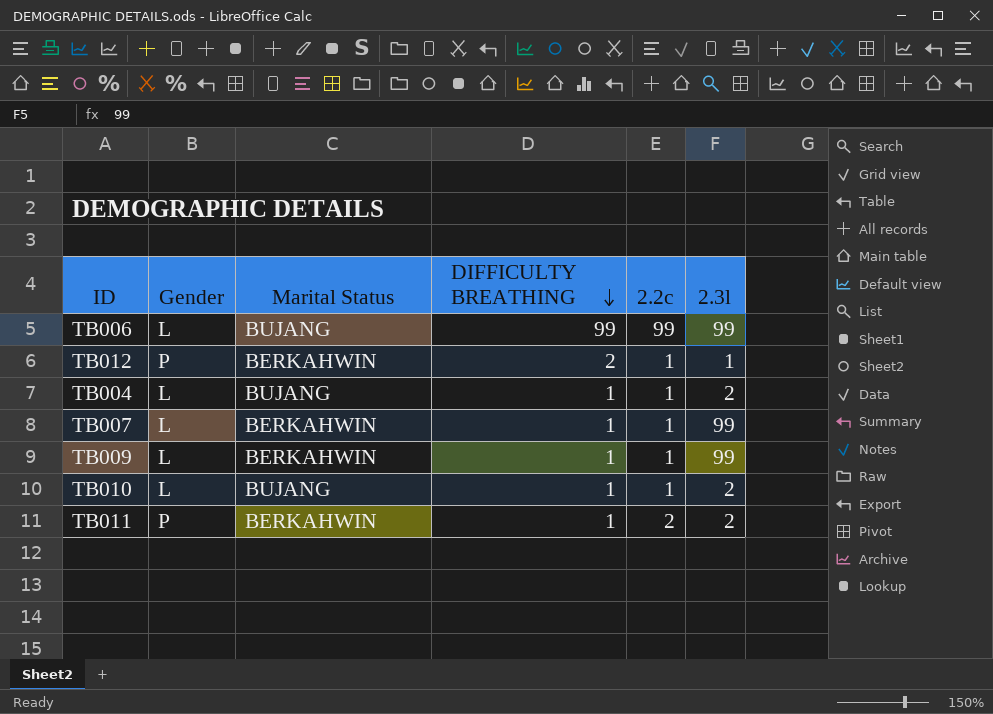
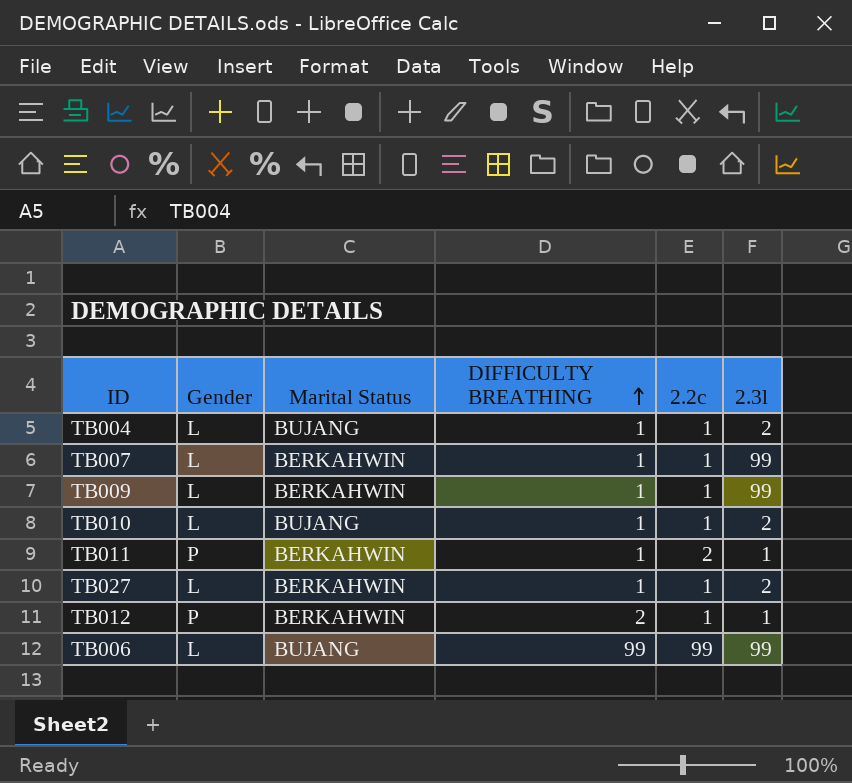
row order: DIFFICULTY BREATHING descending -> DIFFICULTY BREATHING ascending
TB011 | 2.3l: 2 -> 1
row TB027: none -> L | BERKAHWIN | 1 | 1 | 2

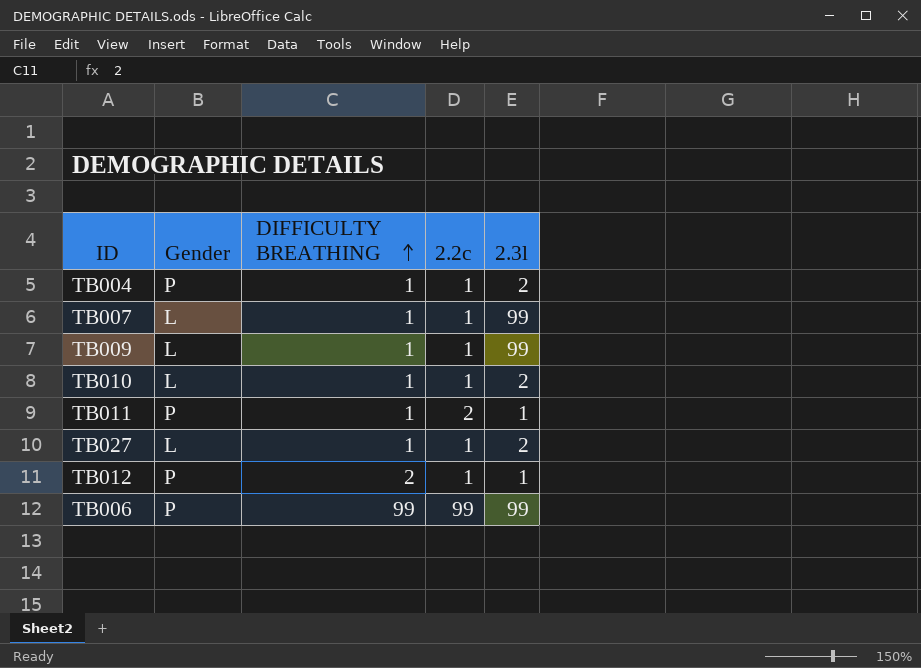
column Marital Status | position: 3 -> none
TB004 | Gender: L -> P
TB006 | Gender: L -> P

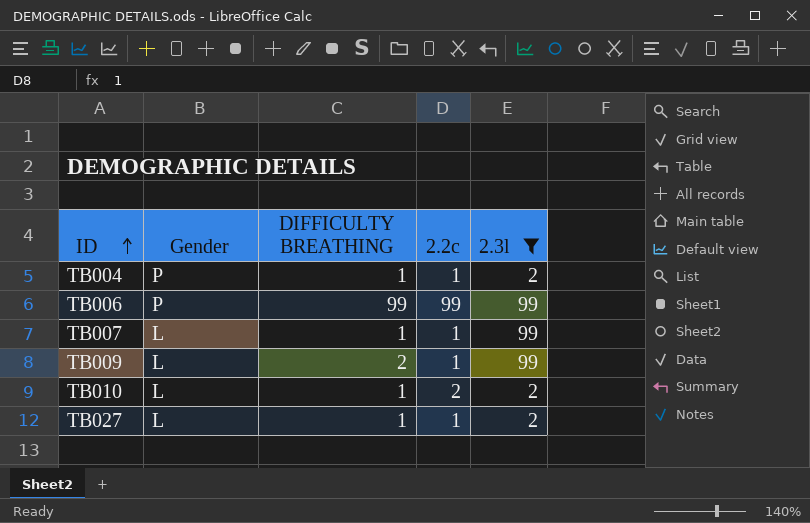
filter: none -> 2.3l != 1
row order: DIFFICULTY BREATHING ascending -> ID ascending
TB009 | DIFFICULTY BREATHING: 1 -> 2
TB010 | 2.2c: 1 -> 2

